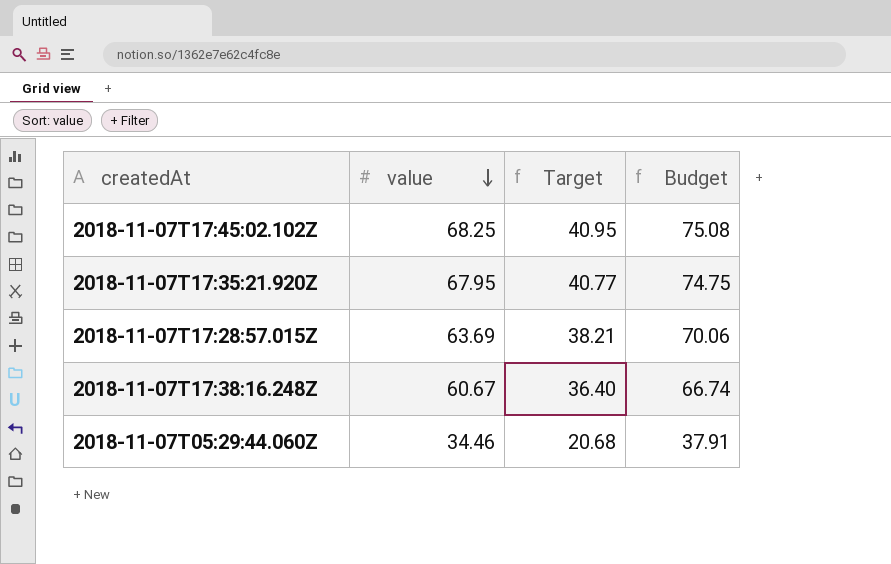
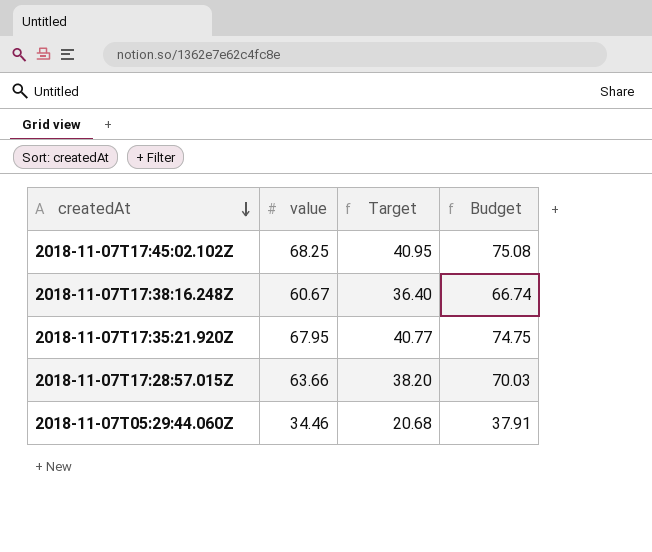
row order: value descending -> createdAt descending
2018-11-07T17:28:57.015Z | value: 63.69 -> 63.66
2018-11-07T17:28:57.015Z | Target: 38.21 -> 38.20
2018-11-07T17:28:57.015Z | Budget: 70.06 -> 70.03

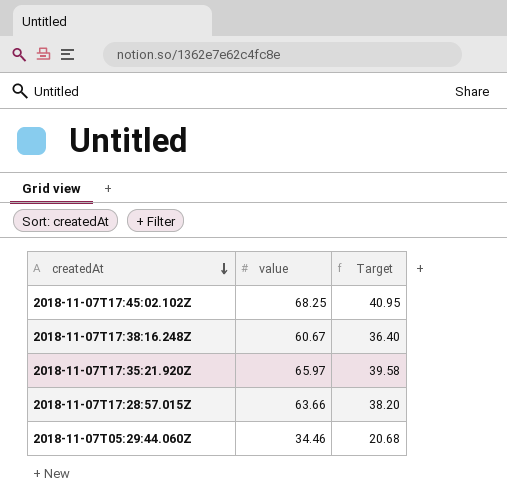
column Budget | formula: [value] * 1.1 -> none
2018-11-07T17:35:21.920Z | value: 67.95 -> 65.97
2018-11-07T17:35:21.920Z | Target: 40.77 -> 39.58

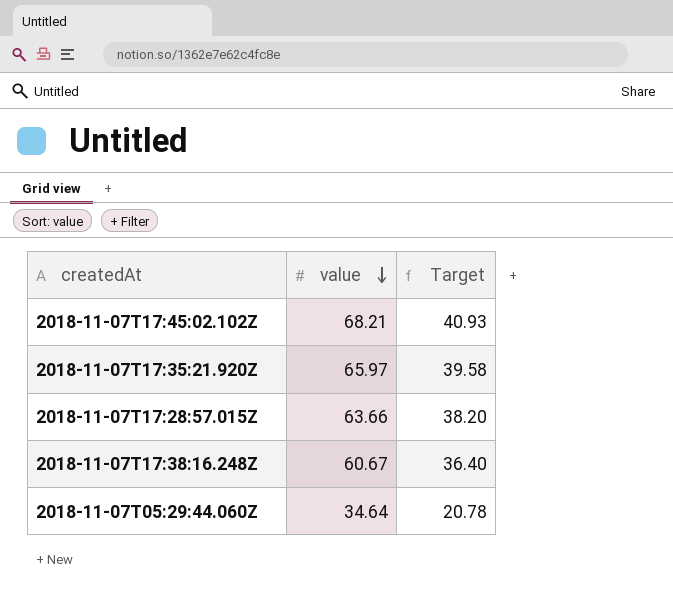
row order: createdAt descending -> value descending
2018-11-07T17:45:02.102Z | value: 68.25 -> 68.21
2018-11-07T17:45:02.102Z | Target: 40.95 -> 40.93
2018-11-07T05:29:44.060Z | value: 34.46 -> 34.64
2018-11-07T05:29:44.060Z | Target: 20.68 -> 20.78

